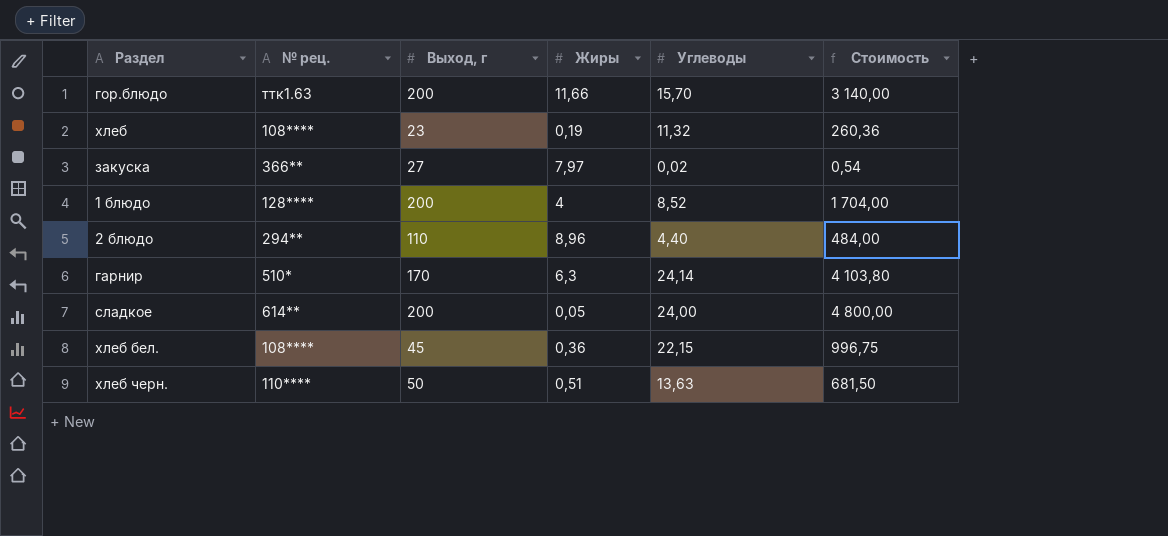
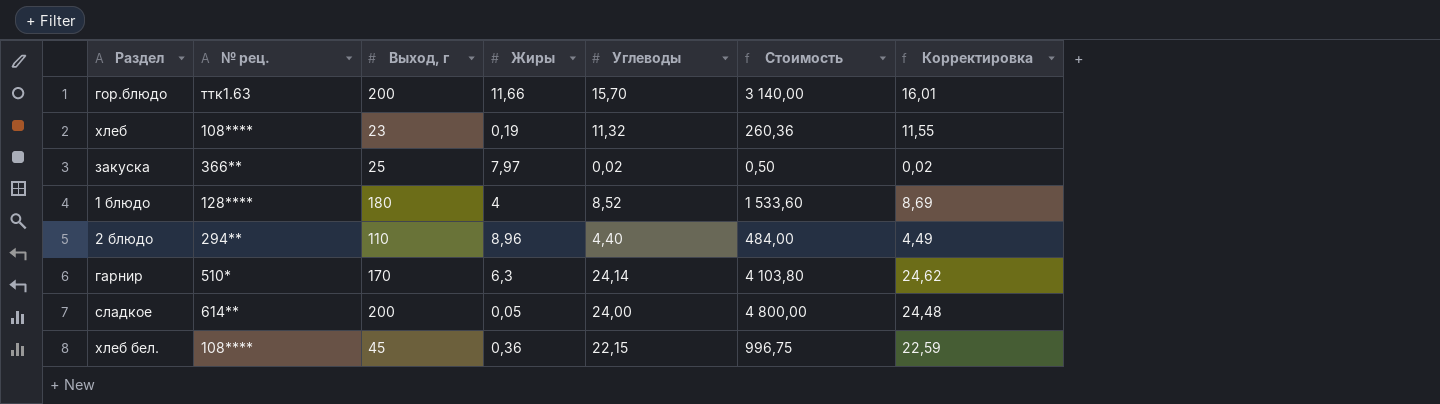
column Корректировка | formula: none -> [Углеводы] * 1,02
row хлеб черн.: 110**** | 50 | 0,51 | 13,63 | 681,50 -> none
закуска | Выход, г: 27 -> 25
закуска | Стоимость: 0,54 -> 0,50
1 блюдо | Выход, г: 200 -> 180
1 блюдо | Стоимость: 1 704,00 -> 1 533,60

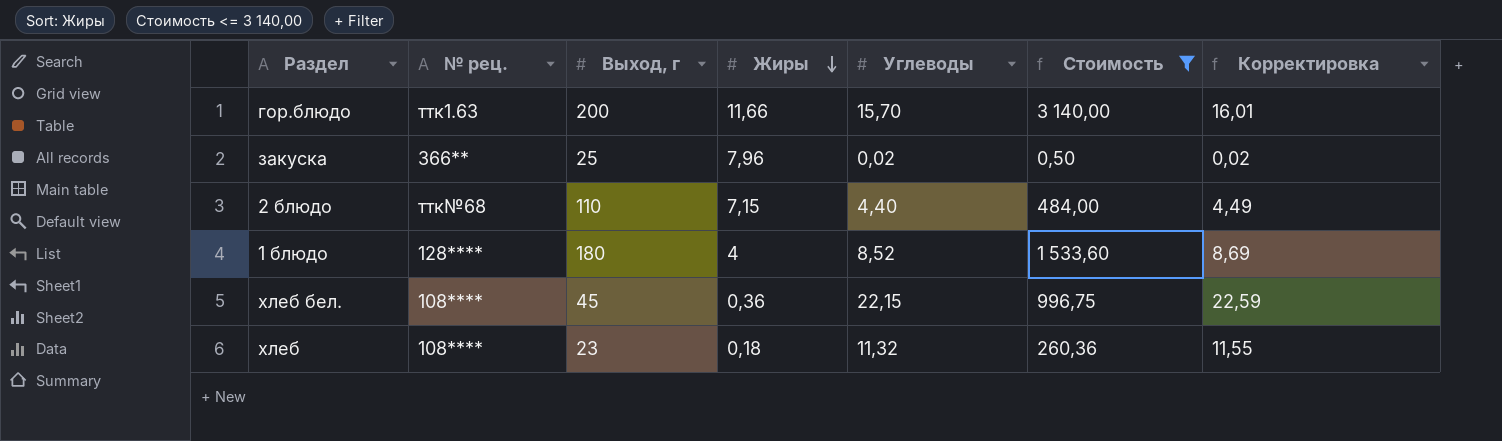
filter: none -> Стоимость <= 3 140,00
row order: none -> Жиры descending
закуска | Жиры: 7,97 -> 7,96
2 блюдо | № рец.: 294** -> ттк№68
2 блюдо | Жиры: 8,96 -> 7,15
хлеб | Жиры: 0,19 -> 0,18

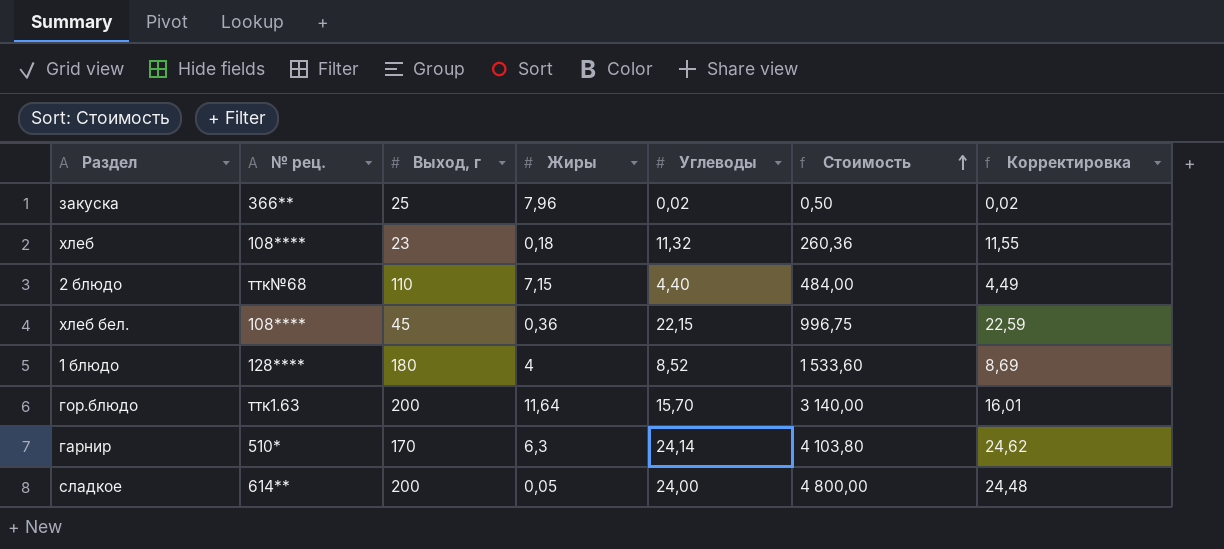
filter: Стоимость <= 3 140,00 -> none
row order: Жиры descending -> Стоимость ascending
гор.блюдо | Жиры: 11,66 -> 11,64

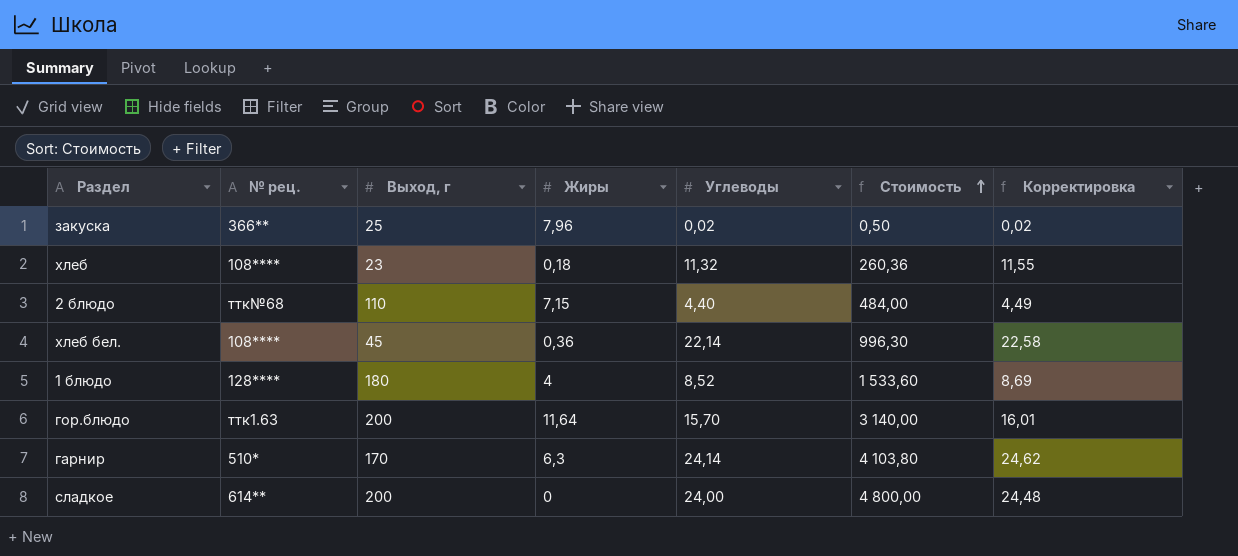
хлеб бел. | Углеводы: 22,15 -> 22,14
хлеб бел. | Стоимость: 996,75 -> 996,30
хлеб бел. | Корректировка: 22,59 -> 22,58
сладкое | Жиры: 0,05 -> 0

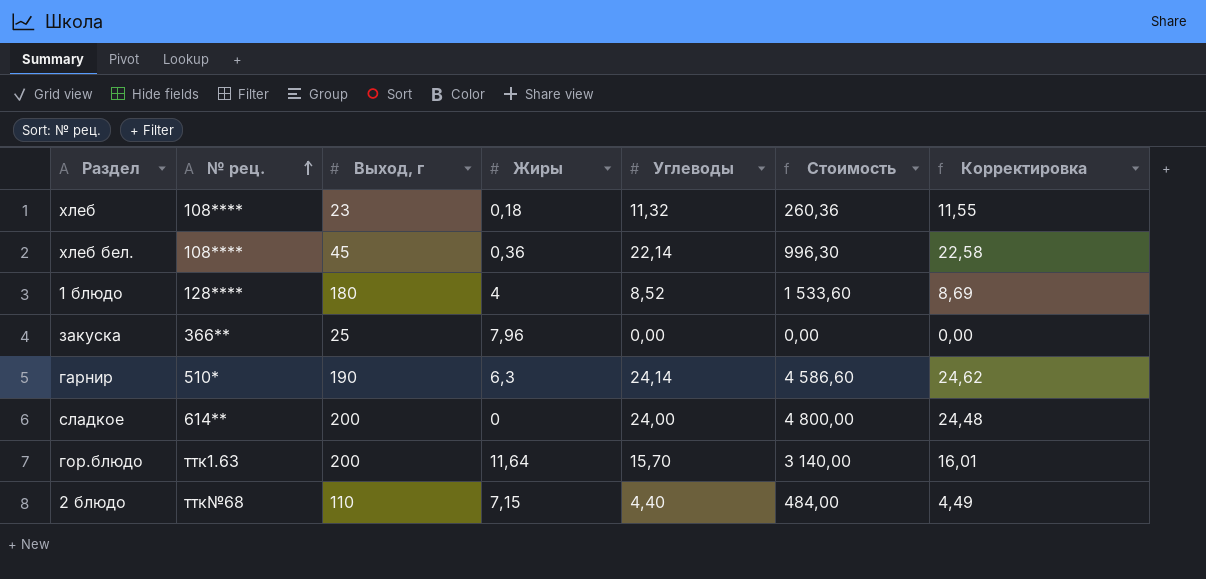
row order: Стоимость ascending -> № рец. ascending
закуска | Углеводы: 0,02 -> 0,00
закуска | Стоимость: 0,50 -> 0,00
закуска | Корректировка: 0,02 -> 0,00
гарнир | Выход, г: 170 -> 190
гарнир | Стоимость: 4 103,80 -> 4 586,60

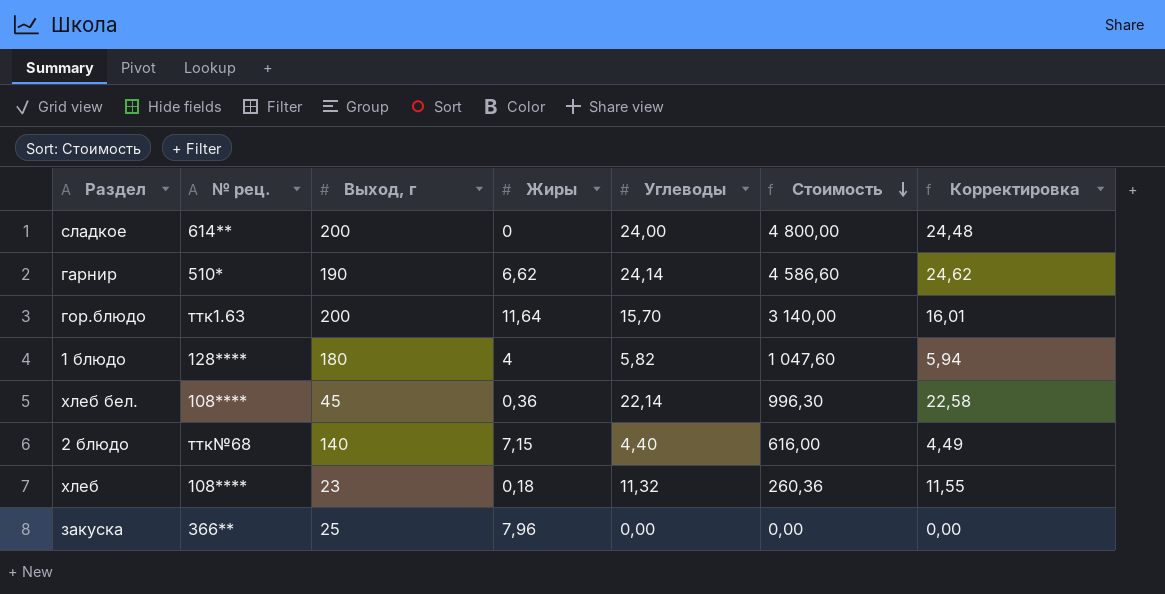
row order: № рец. ascending -> Стоимость descending
гарнир | Жиры: 6,3 -> 6,62
1 блюдо | Углеводы: 8,52 -> 5,82
1 блюдо | Стоимость: 1 533,60 -> 1 047,60
1 блюдо | Корректировка: 8,69 -> 5,94
2 блюдо | Выход, г: 110 -> 140
2 блюдо | Стоимость: 484,00 -> 616,00

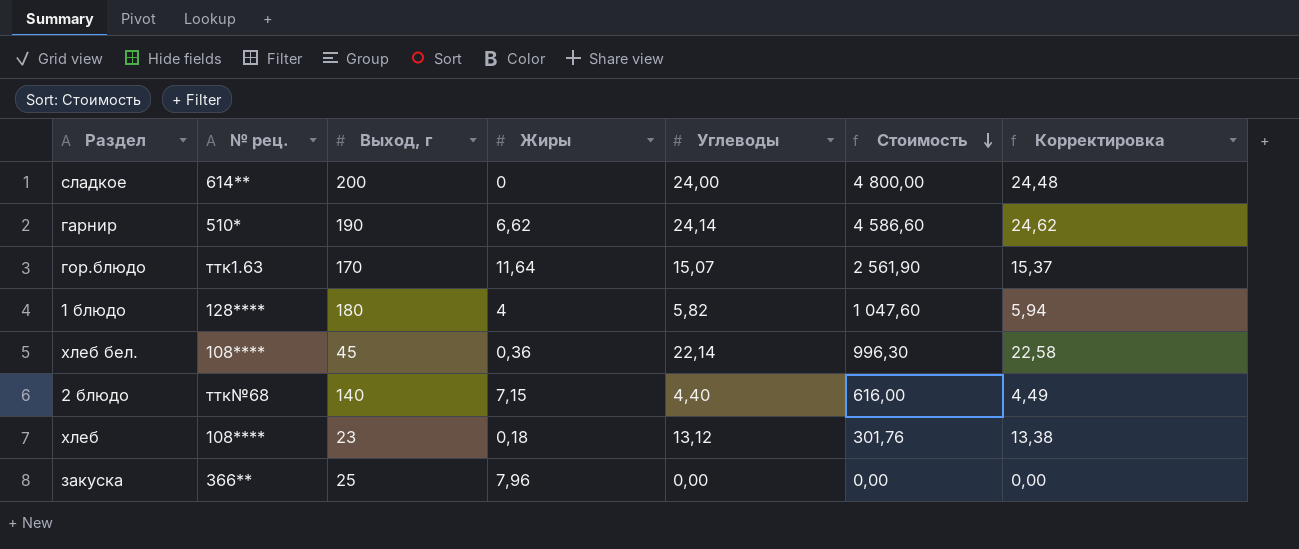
гор.блюдо | Выход, г: 200 -> 170
гор.блюдо | Углеводы: 15,70 -> 15,07
гор.блюдо | Стоимость: 3 140,00 -> 2 561,90
гор.блюдо | Корректировка: 16,01 -> 15,37
хлеб | Углеводы: 11,32 -> 13,12
хлеб | Стоимость: 260,36 -> 301,76
хлеб | Корректировка: 11,55 -> 13,38

